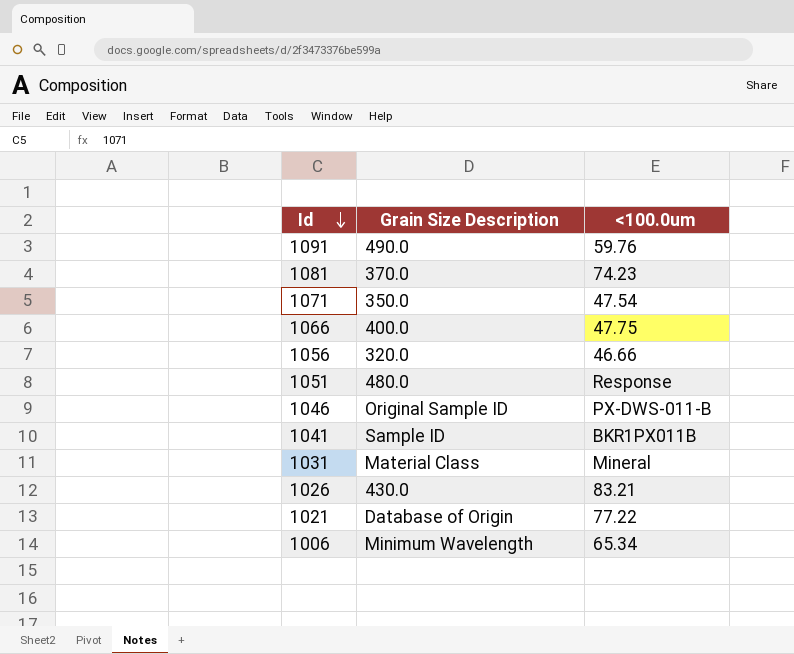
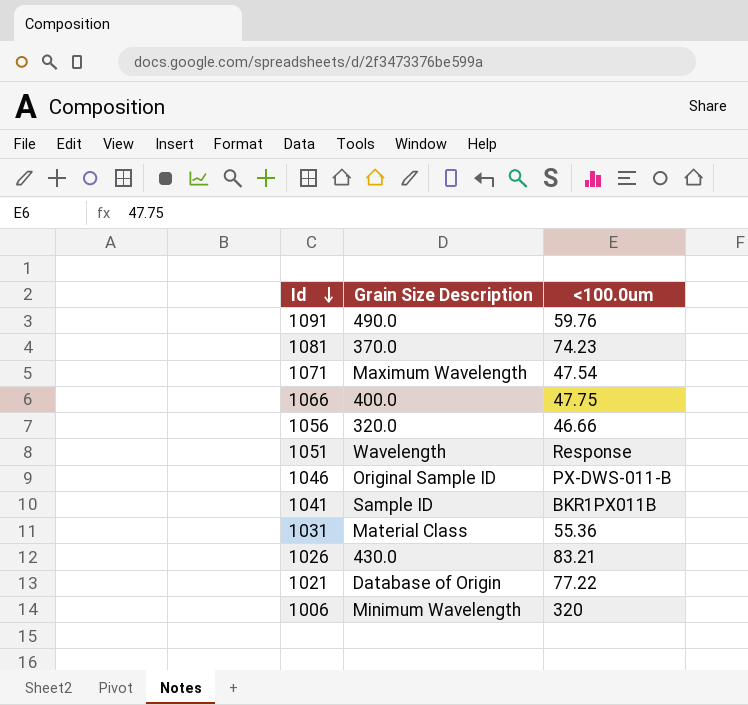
1071 | Grain Size Description: 350.0 -> Maximum Wavelength
1051 | Grain Size Description: 480.0 -> Wavelength
1031 | <100.0um: Mineral -> 55.36
1006 | <100.0um: 65.34 -> 320

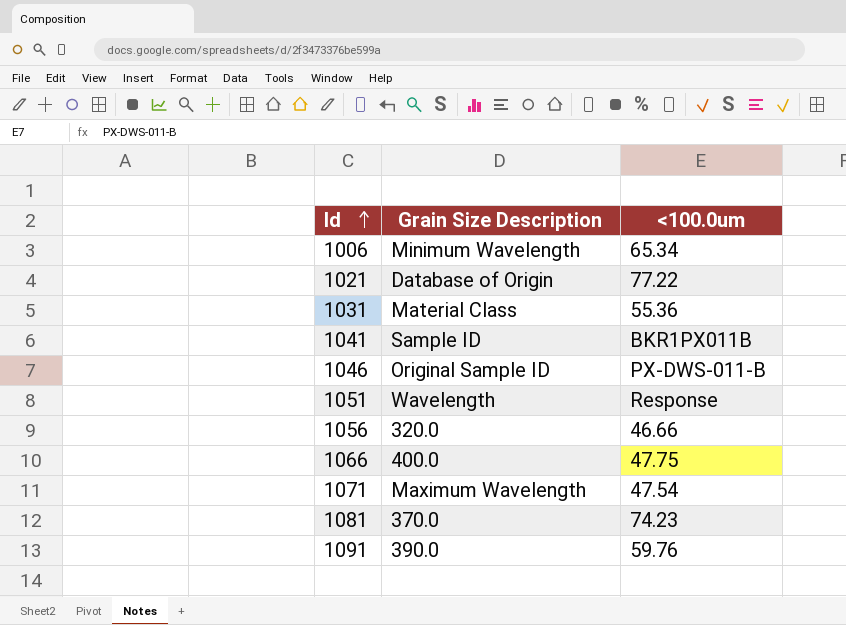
row order: Id descending -> Id ascending
row 1026: 430.0 | 83.21 -> none
1006 | <100.0um: 320 -> 65.34
1091 | Grain Size Description: 490.0 -> 390.0

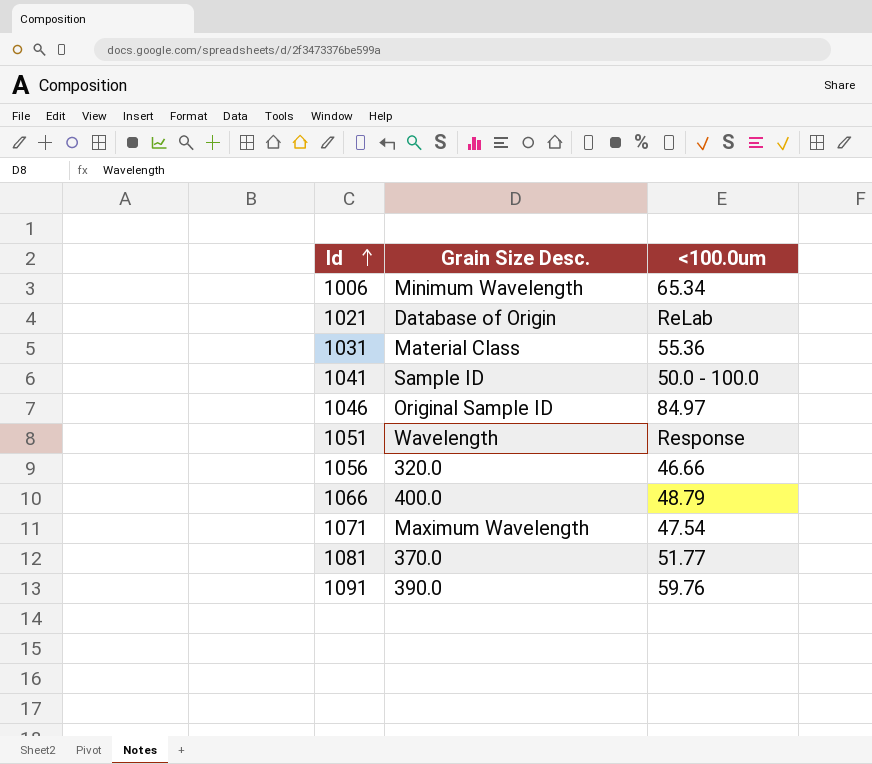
column name: Grain Size Description -> Grain Size Desc.
1021 | <100.0um: 77.22 -> ReLab
1041 | <100.0um: BKR1PX011B -> 50.0 - 100.0
1046 | <100.0um: PX-DWS-011-B -> 84.97
1066 | <100.0um: 47.75 -> 48.79
1081 | <100.0um: 74.23 -> 51.77

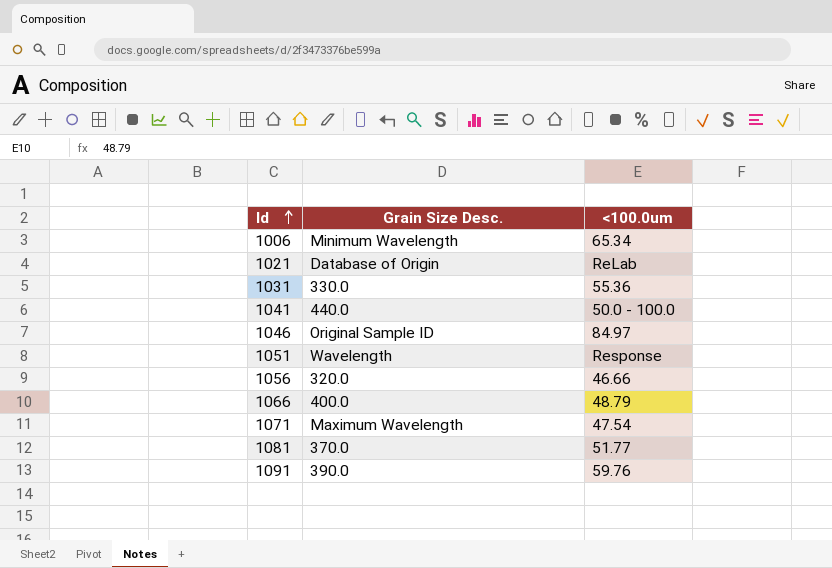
1031 | Grain Size Desc.: Material Class -> 330.0
1041 | Grain Size Desc.: Sample ID -> 440.0

